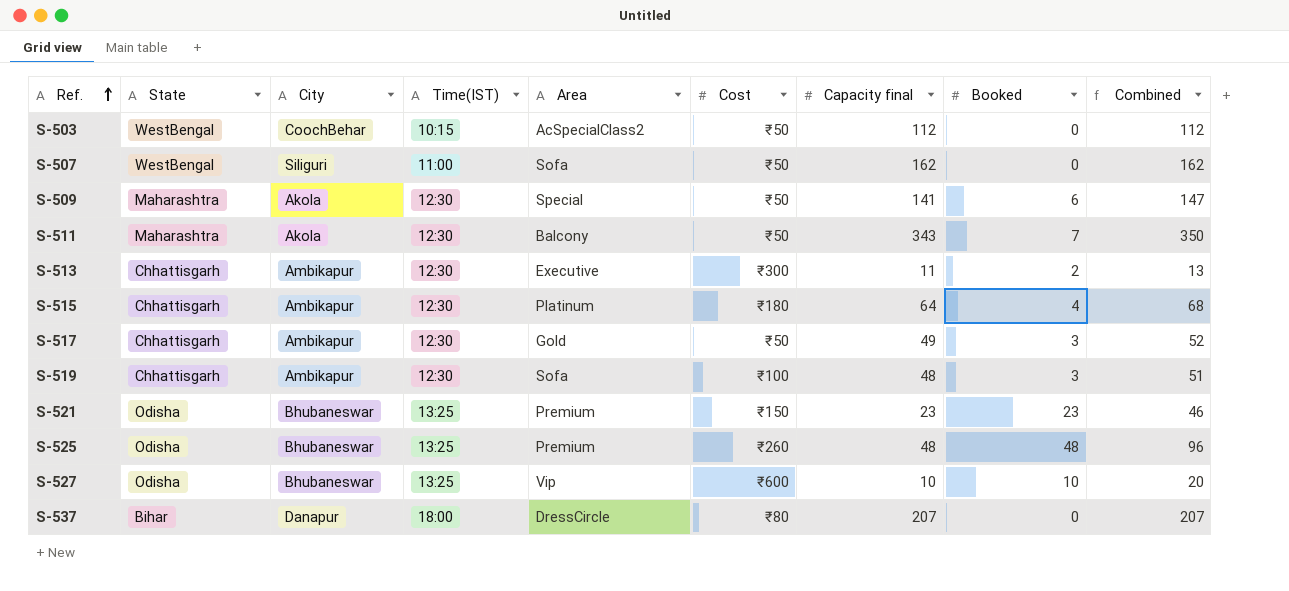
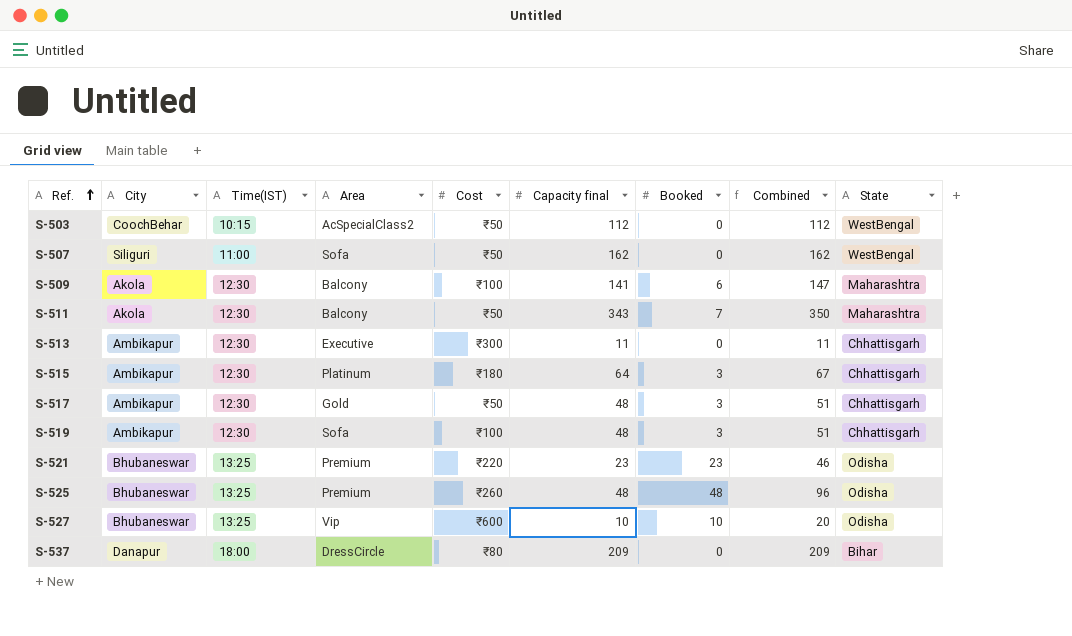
column State | position: 2 -> 9
S-509 | Area: Special -> Balcony
S-509 | Cost: ₹50 -> ₹100
S-513 | Booked: 2 -> 0
S-513 | Combined: 13 -> 11
S-515 | Booked: 4 -> 3
S-515 | Combined: 68 -> 67
S-517 | Capacity final: 49 -> 48
S-517 | Combined: 52 -> 51
S-521 | Cost: ₹150 -> ₹220
S-537 | Capacity final: 207 -> 209
S-537 | Combined: 207 -> 209

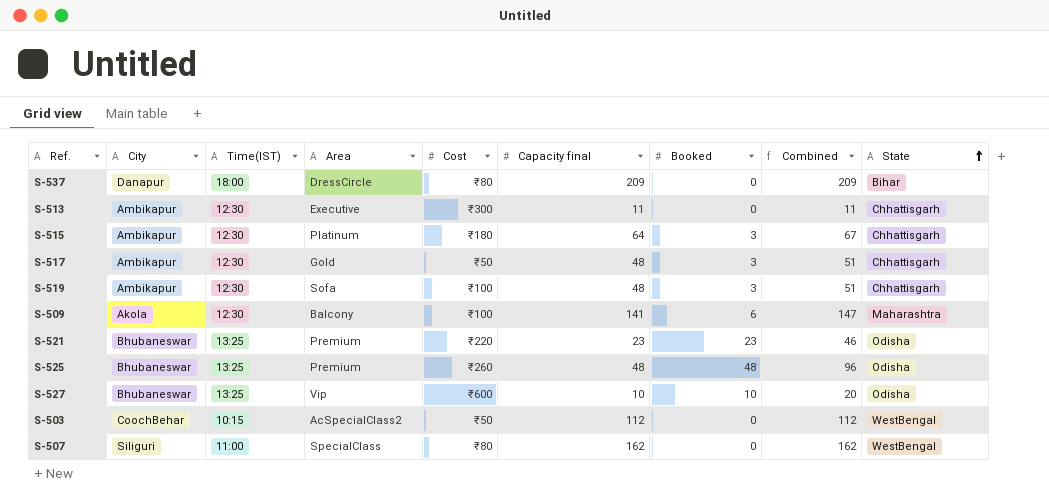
row order: Ref. ascending -> State ascending
row S-511: Akola | 12:30 | Balcony | ₹50 | 343 | 7 | 350 | Maharashtra -> none
S-507 | Area: Sofa -> SpecialClass
S-507 | Cost: ₹50 -> ₹80

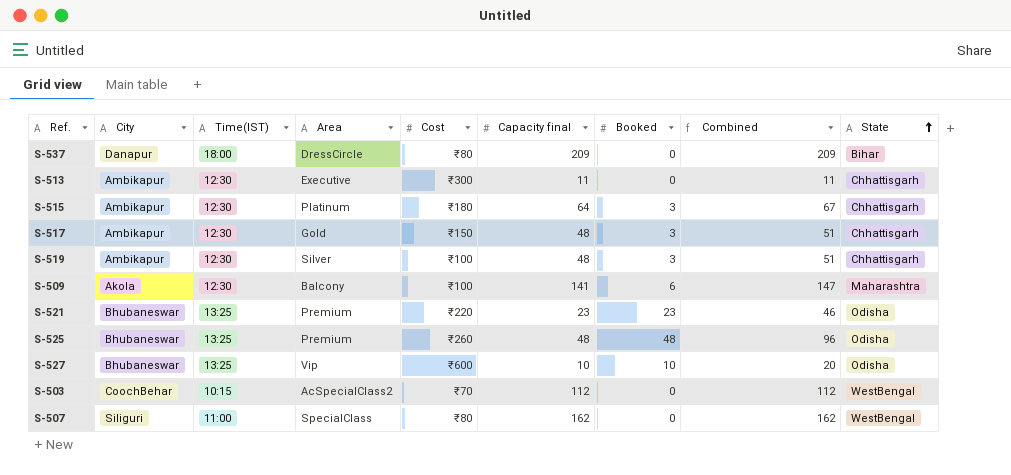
S-517 | Cost: ₹50 -> ₹150
S-519 | Area: Sofa -> Silver
S-503 | Cost: ₹50 -> ₹70

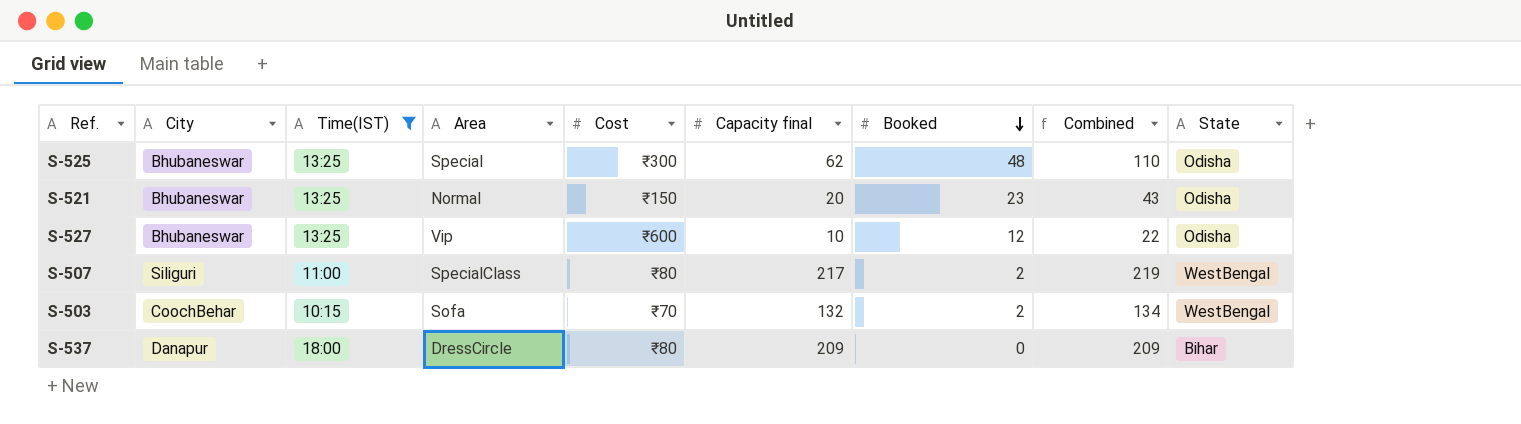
filter: none -> Time(IST) != 12:30
row order: State ascending -> Booked descending
S-525 | Area: Premium -> Special
S-525 | Cost: ₹260 -> ₹300
S-525 | Capacity final: 48 -> 62
S-525 | Combined: 96 -> 110
S-521 | Area: Premium -> Normal
S-521 | Cost: ₹220 -> ₹150
S-521 | Capacity final: 23 -> 20
S-521 | Combined: 46 -> 43
S-527 | Booked: 10 -> 12
S-527 | Combined: 20 -> 22
S-507 | Capacity final: 162 -> 217
S-507 | Booked: 0 -> 2
S-507 | Combined: 162 -> 219
S-503 | Area: AcSpecialClass2 -> Sofa
S-503 | Capacity final: 112 -> 132
S-503 | Booked: 0 -> 2
S-503 | Combined: 112 -> 134

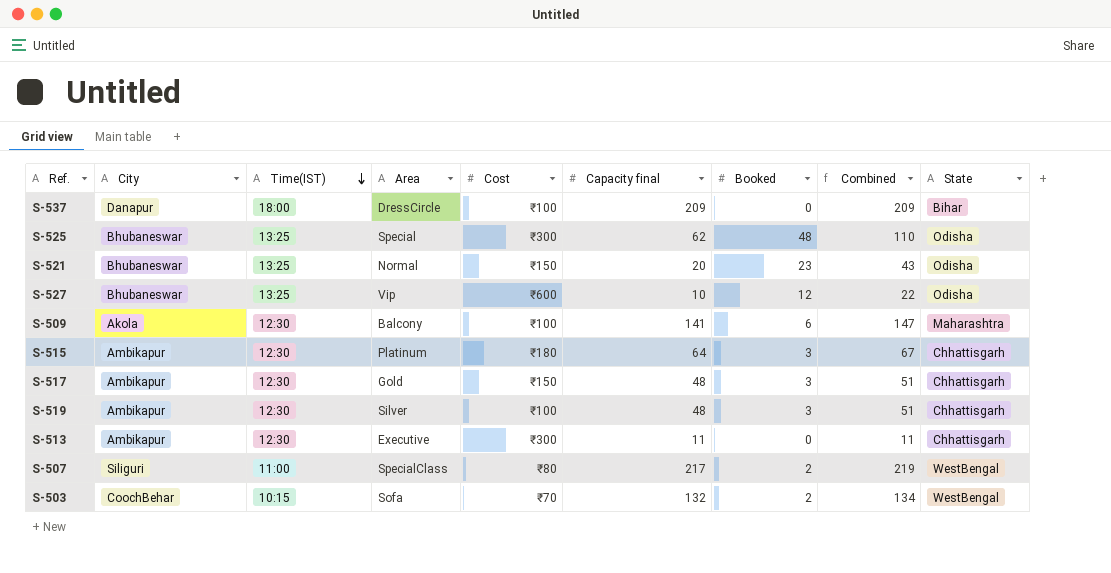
filter: Time(IST) != 12:30 -> none
row order: Booked descending -> Time(IST) descending
S-537 | Cost: ₹80 -> ₹100

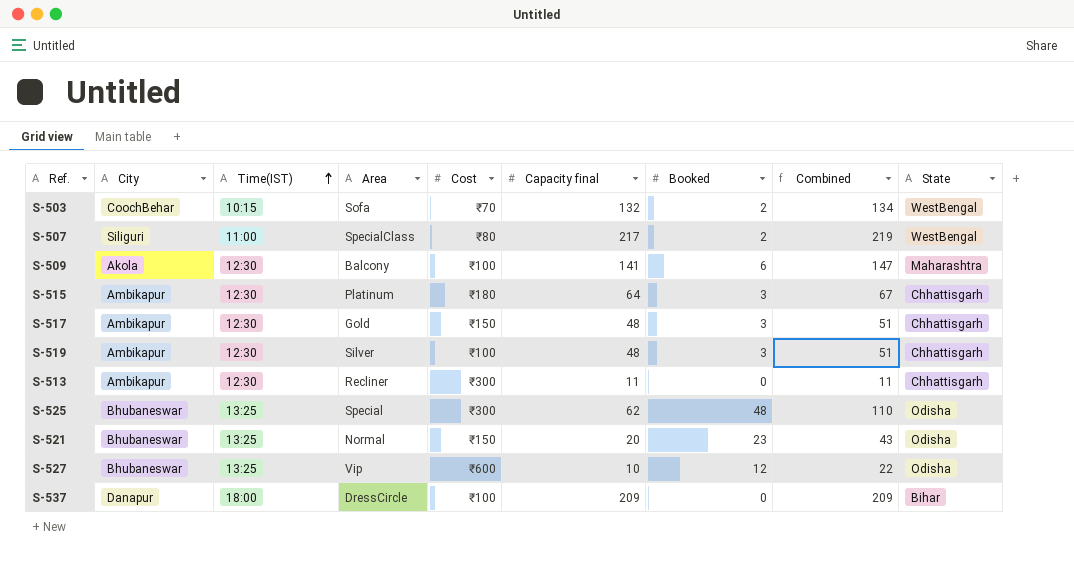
row order: Time(IST) descending -> Time(IST) ascending
S-513 | Area: Executive -> Recliner

